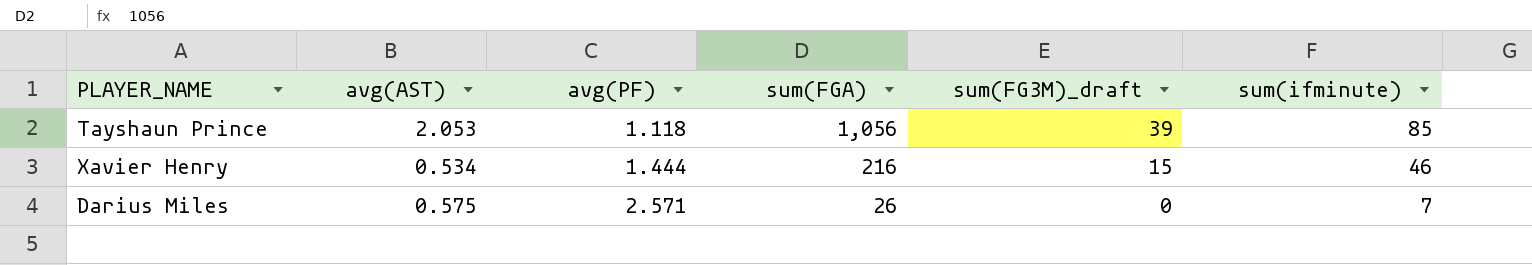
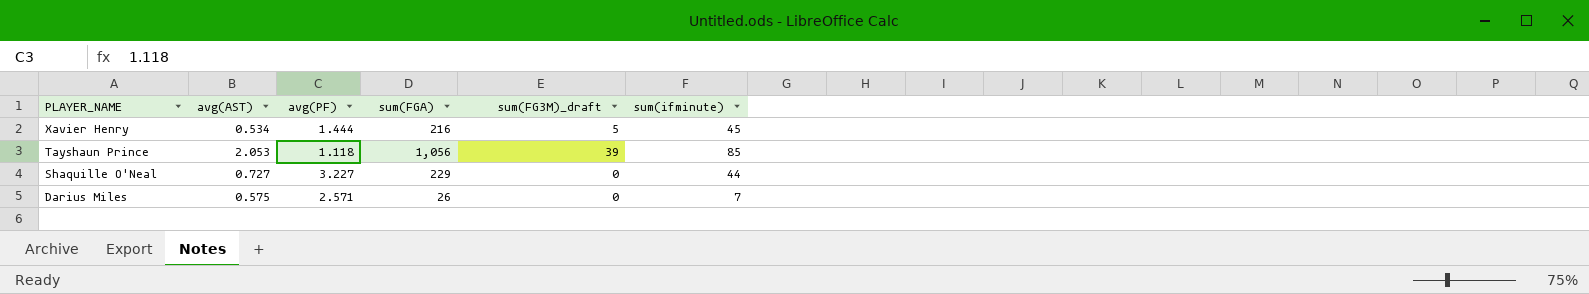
row order: avg(PF) ascending -> PLAYER_NAME descending
Xavier Henry | sum(FG3M)_draft: 15 -> 5
Xavier Henry | sum(ifminute): 46 -> 45
row Shaquille O'Neal: none -> 0.727 | 3.227 | 229 | 0 | 44

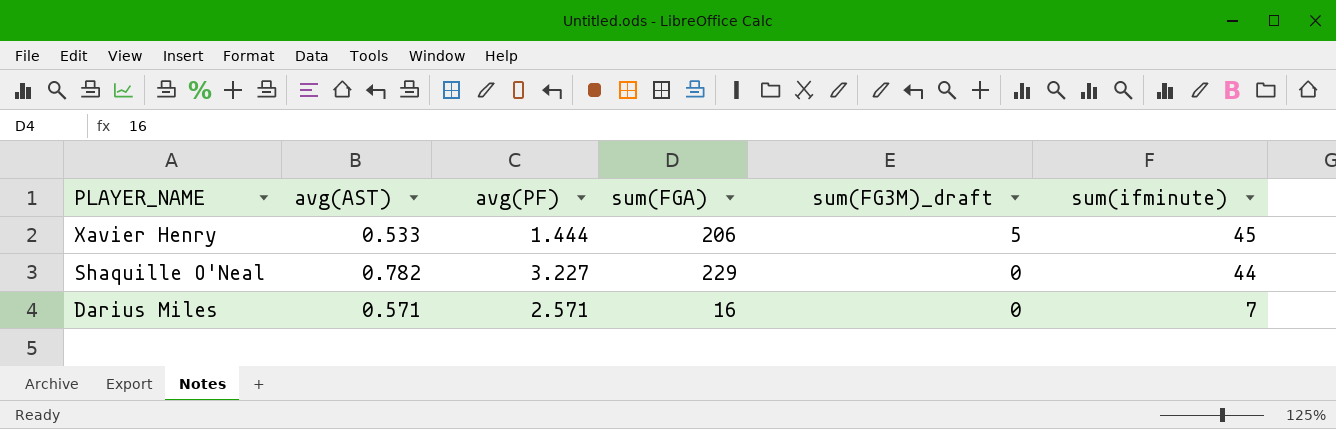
row Tayshaun Prince: 2.053 | 1.118 | 1,056 | 39 | 85 -> none
Xavier Henry | avg(AST): 0.534 -> 0.533
Xavier Henry | sum(FGA): 216 -> 206
Shaquille O'Neal | avg(AST): 0.727 -> 0.782
Darius Miles | avg(AST): 0.575 -> 0.571
Darius Miles | sum(FGA): 26 -> 16

